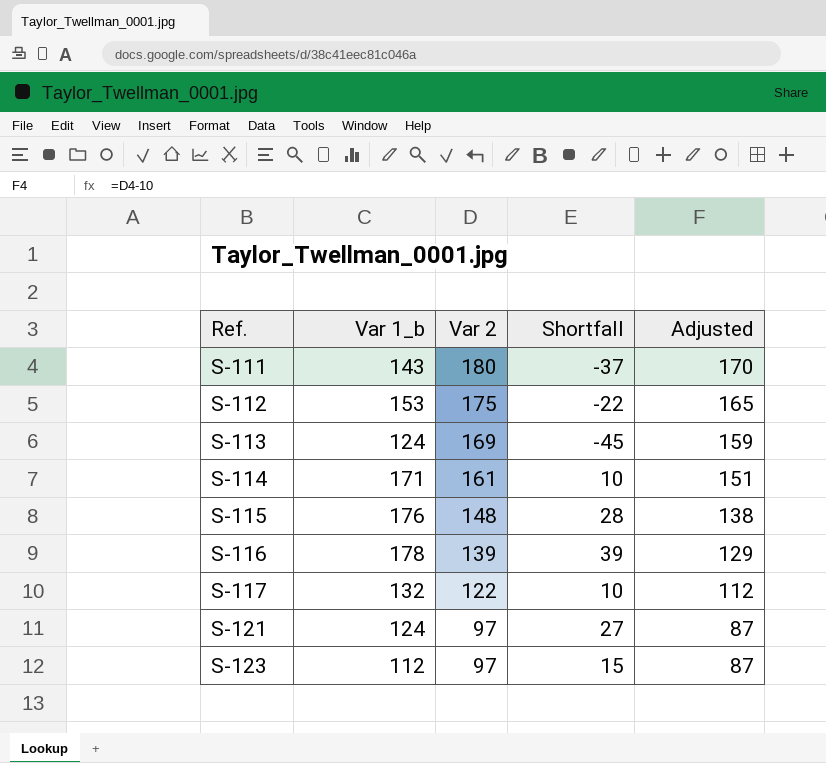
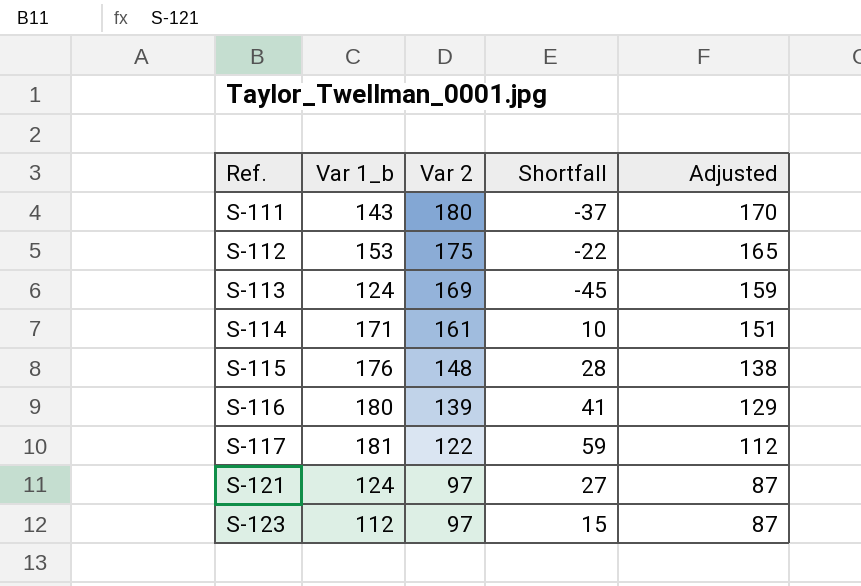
S-116 | Var 1_b: 178 -> 180
S-116 | Shortfall: 39 -> 41
S-117 | Var 1_b: 132 -> 181
S-117 | Shortfall: 10 -> 59

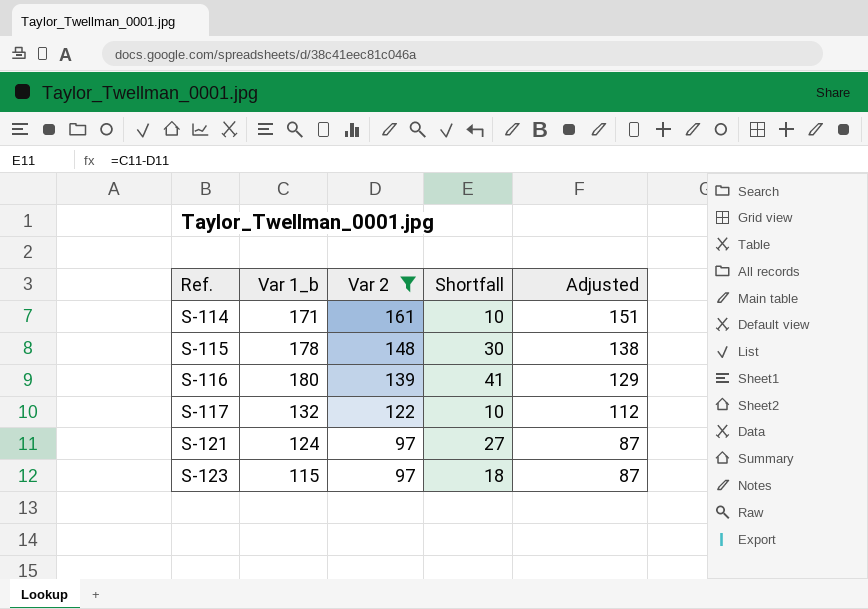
filter: none -> Var 2 <= 161
S-115 | Var 1_b: 176 -> 178
S-115 | Shortfall: 28 -> 30
S-117 | Var 1_b: 181 -> 132
S-117 | Shortfall: 59 -> 10
S-123 | Var 1_b: 112 -> 115
S-123 | Shortfall: 15 -> 18

